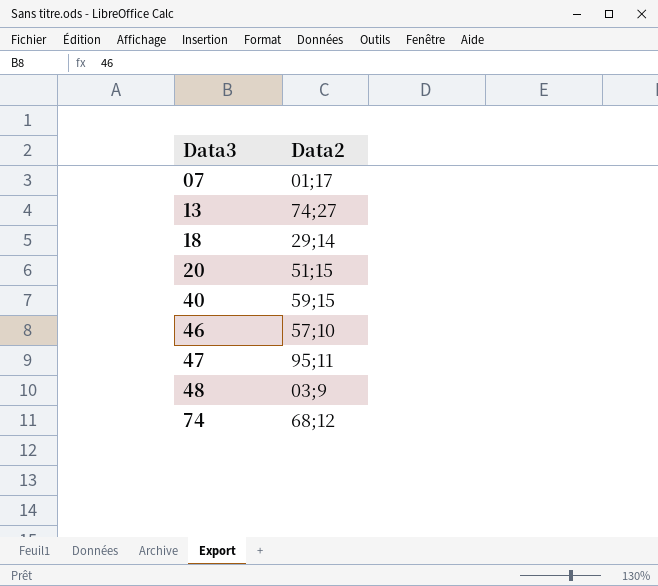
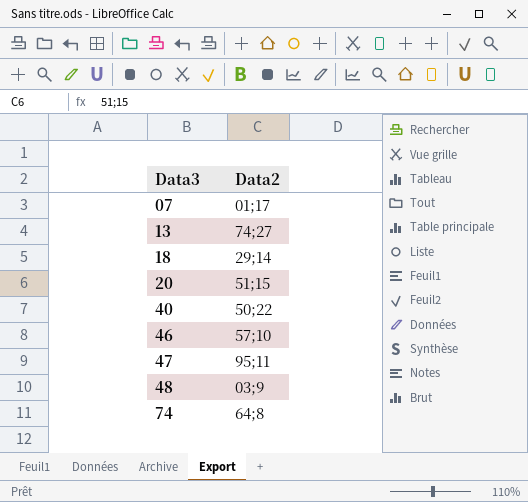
40 | Data2: 59;15 -> 50;22
74 | Data2: 68;12 -> 64;8

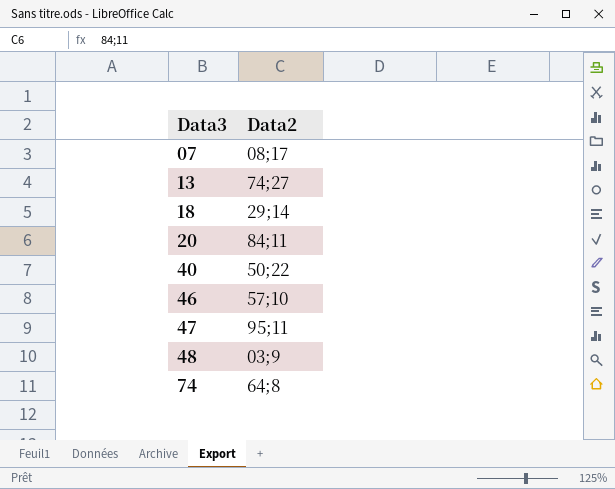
07 | Data2: 01;17 -> 08;17
20 | Data2: 51;15 -> 84;11

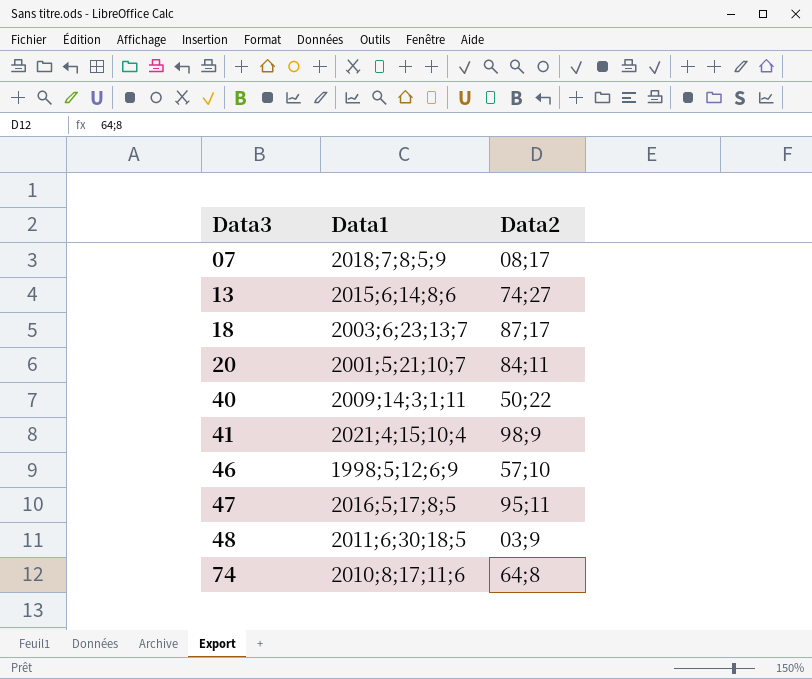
column Data1 | position: none -> 2
18 | Data2: 29;14 -> 87;17
row 41: none -> 2021;4;15;10;4 | 98;9

